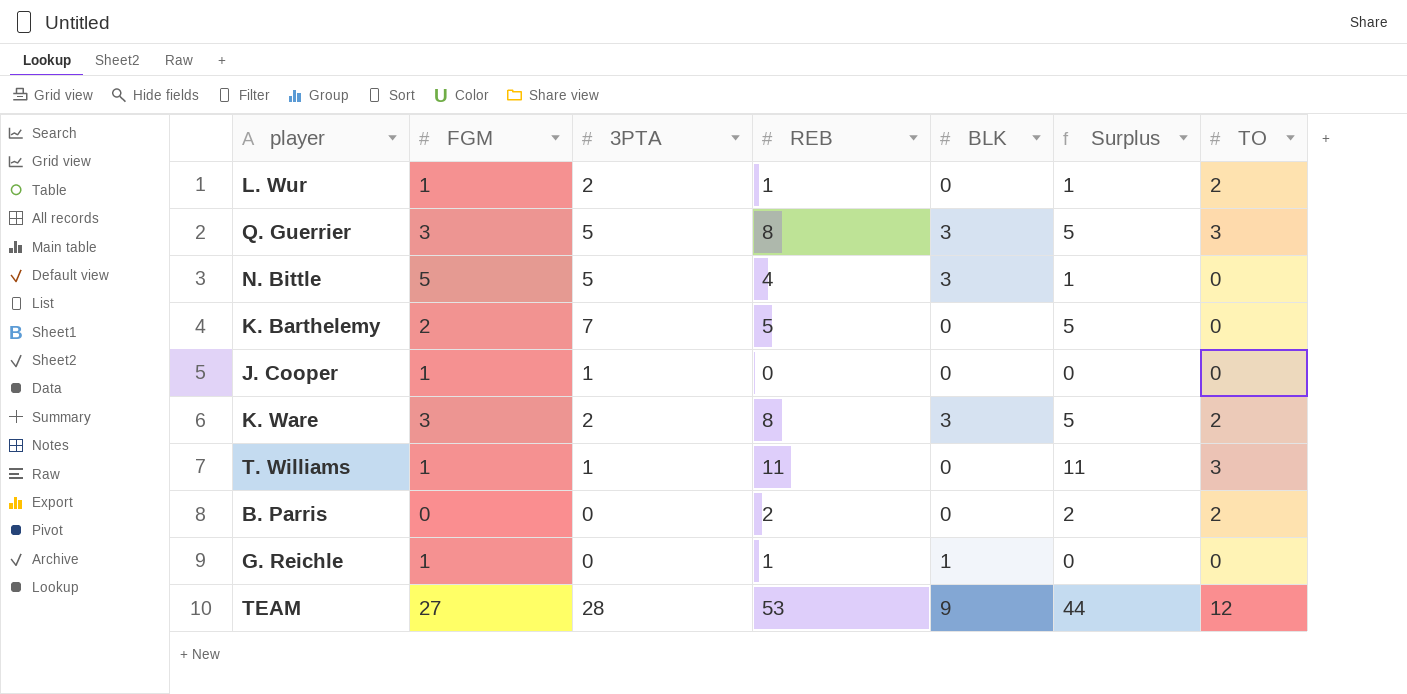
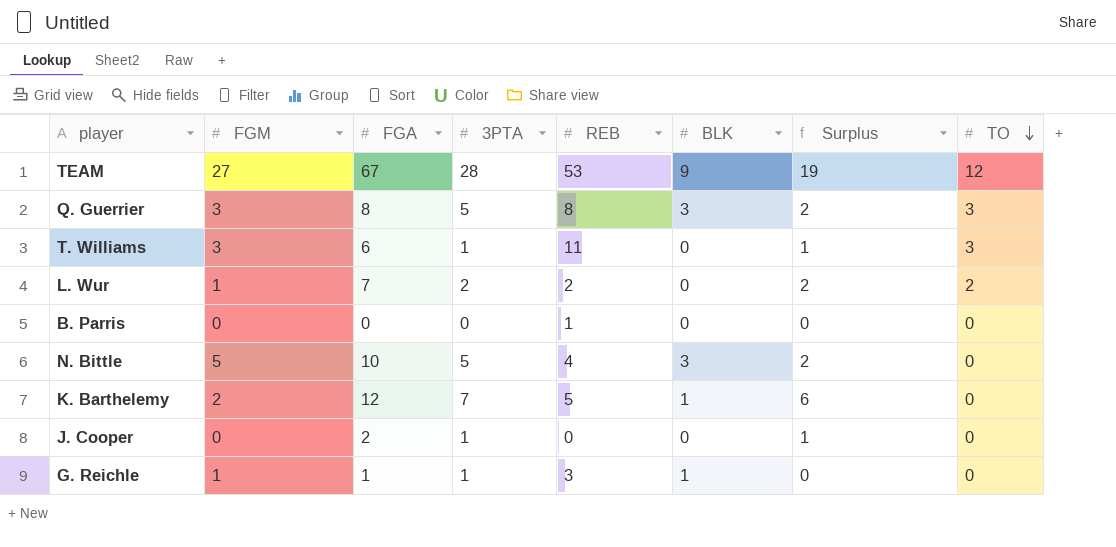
row order: none -> TO descending
column FGA | position: none -> 3
column Surplus | formula: [REB] - [BLK] -> [3PTA] - [BLK]
row K. Ware: 3 | 2 | 8 | 3 | 5 | 2 -> none
T. Williams | FGM: 1 -> 3
L. Wur | REB: 1 -> 2
B. Parris | REB: 2 -> 1
B. Parris | TO: 2 -> 0
K. Barthelemy | BLK: 0 -> 1
J. Cooper | FGM: 1 -> 0
G. Reichle | 3PTA: 0 -> 1
G. Reichle | REB: 1 -> 3

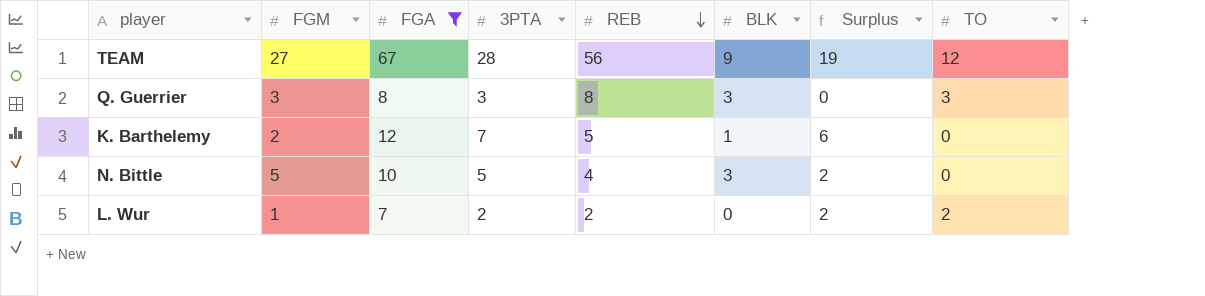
filter: none -> FGA >= 7
row order: TO descending -> REB descending
TEAM | REB: 53 -> 56
Q. Guerrier | 3PTA: 5 -> 3
Q. Guerrier | Surplus: 2 -> 0

